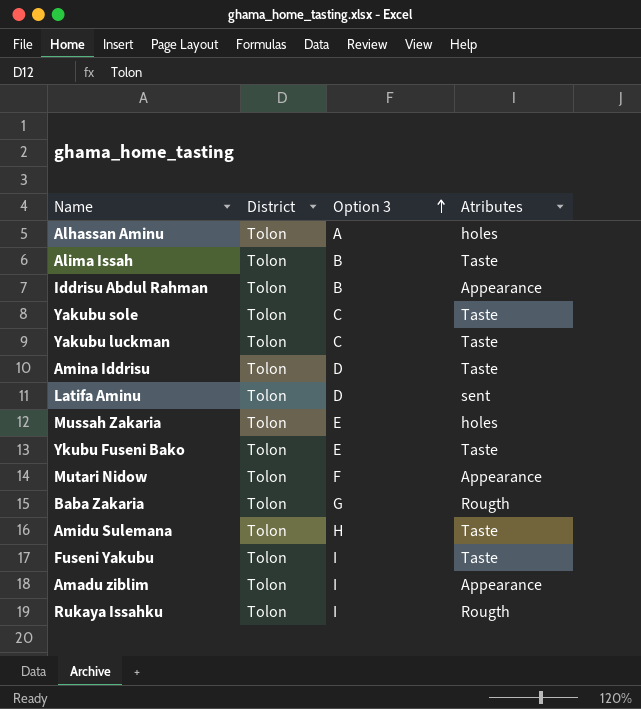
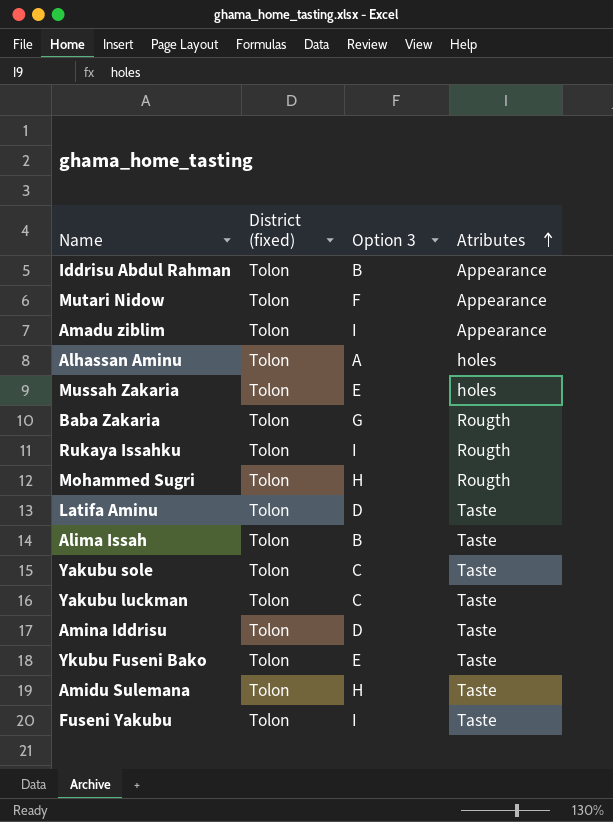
row order: Option 3 ascending -> Atributes ascending
column name: District -> District (fixed)
row Mohammed Sugri: none -> Tolon | H | Rougth
Latifa Aminu | Atributes: sent -> Taste

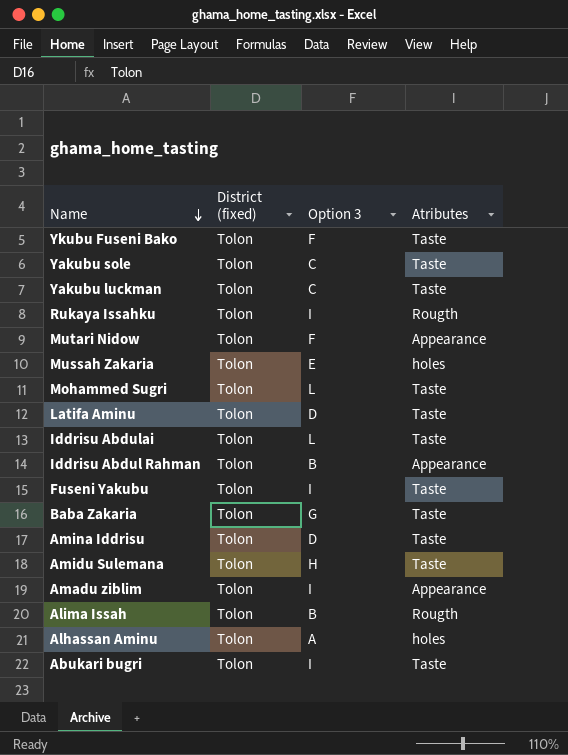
row order: Atributes ascending -> Name descending
Ykubu Fuseni Bako | Option 3: E -> F
Mohammed Sugri | Option 3: H -> L
Mohammed Sugri | Atributes: Rougth -> Taste
row Iddrisu Abdulai: none -> Tolon | L | Taste
Baba Zakaria | Atributes: Rougth -> Taste
Alima Issah | Atributes: Taste -> Rougth
row Abukari bugri: none -> Tolon | I | Taste

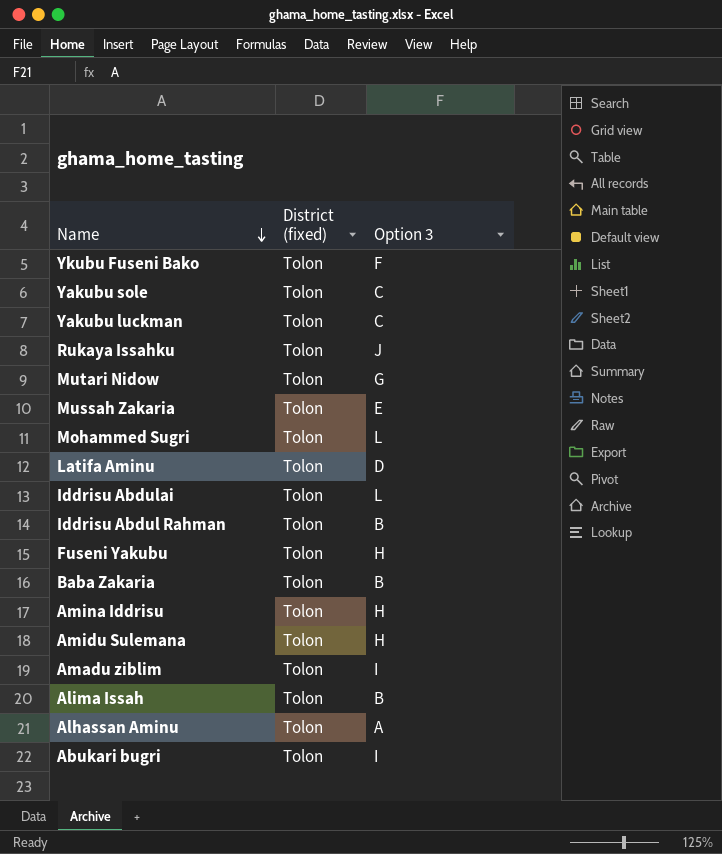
column Atributes | position: 4 -> none
Rukaya Issahku | Option 3: I -> J
Mutari Nidow | Option 3: F -> G
Fuseni Yakubu | Option 3: I -> H
Baba Zakaria | Option 3: G -> B
Amina Iddrisu | Option 3: D -> H

